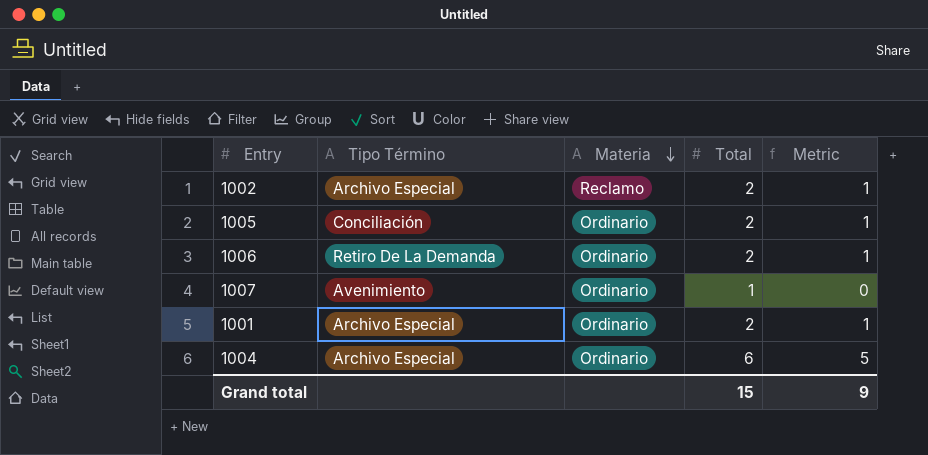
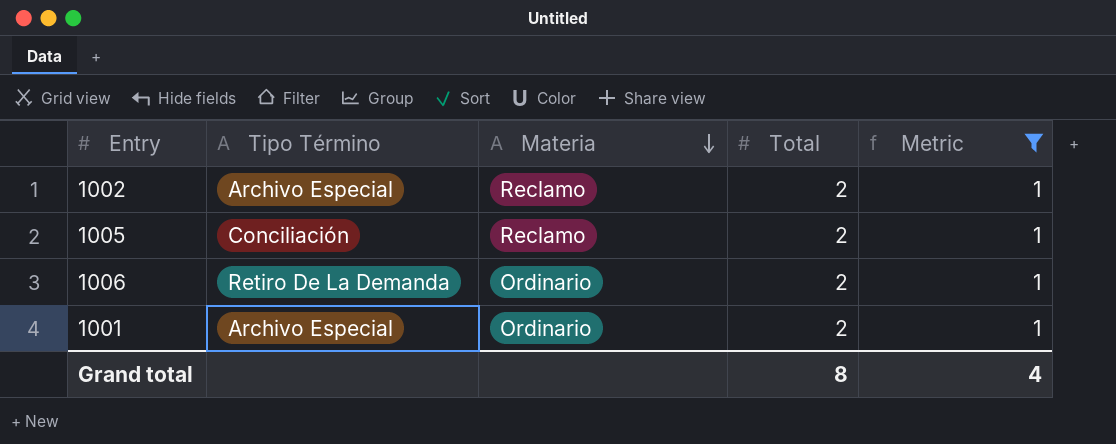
filter: none -> Metric = 1
1005 | Materia: Ordinario -> Reclamo
Grand total | Total: 15 -> 8
Grand total | Metric: 9 -> 4

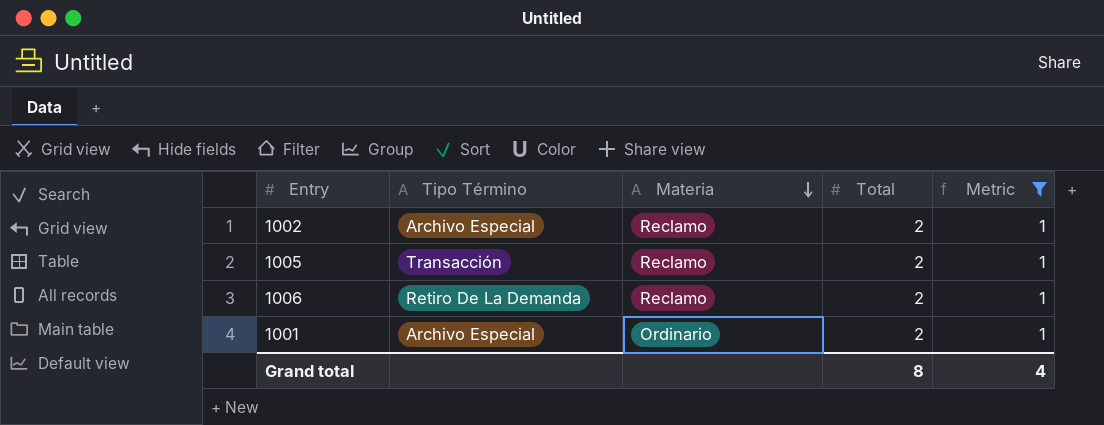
1005 | Tipo Término: Conciliación -> Transacción
1006 | Materia: Ordinario -> Reclamo

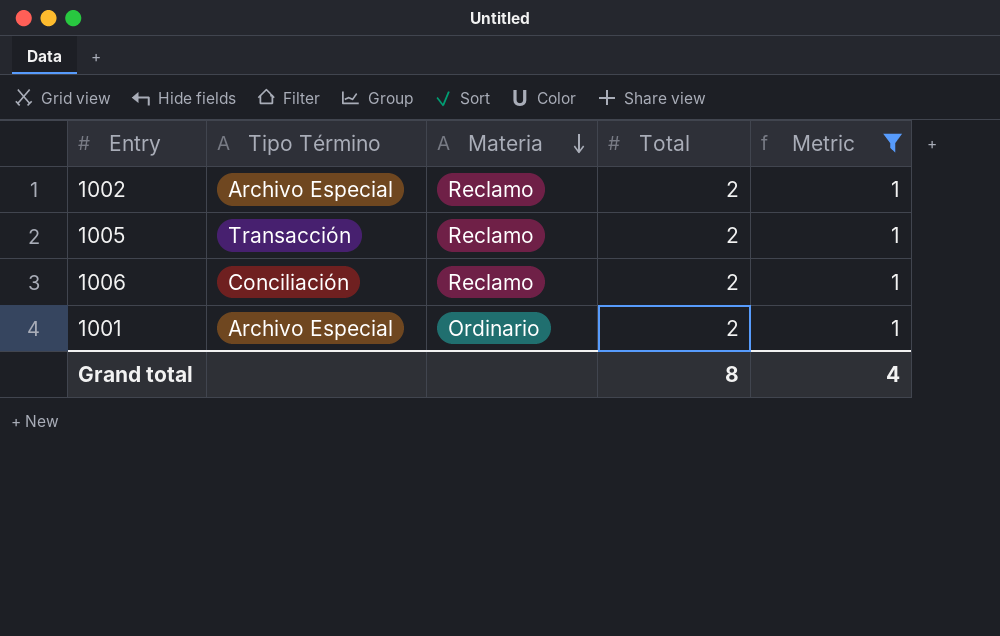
1006 | Tipo Término: Retiro De La Demanda -> Conciliación

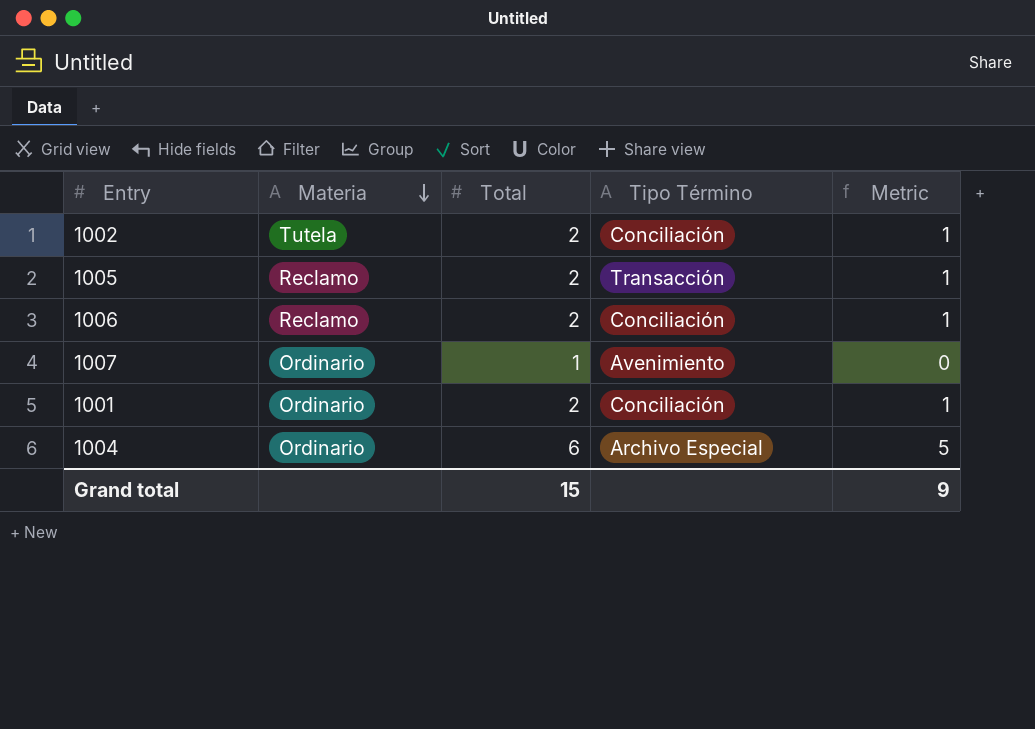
filter: Metric = 1 -> none
column Tipo Término | position: 2 -> 4
1002 | Materia: Reclamo -> Tutela
1002 | Tipo Término: Archivo Especial -> Conciliación
1001 | Tipo Término: Archivo Especial -> Conciliación
Grand total | Total: 8 -> 15
Grand total | Metric: 4 -> 9

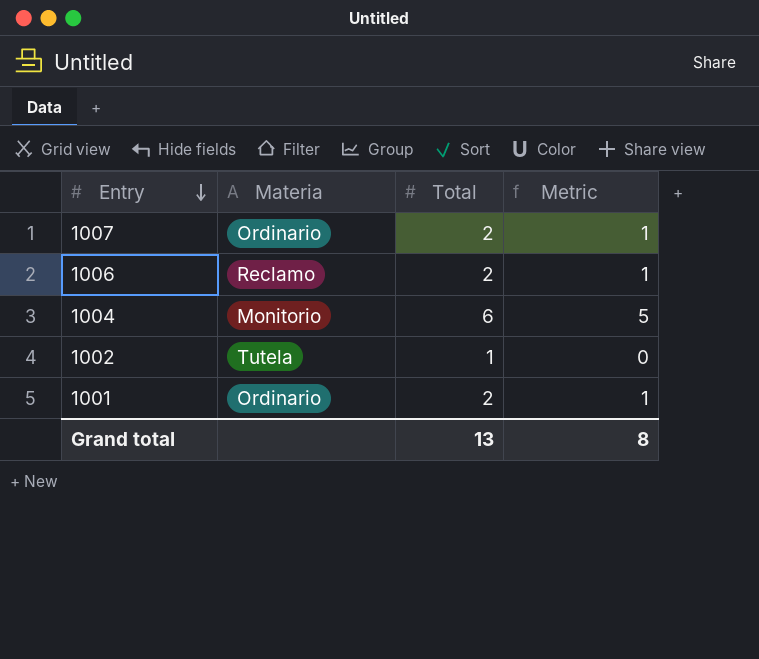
row order: Materia descending -> Entry descending
column Tipo Término | position: 4 -> none
row 1005: Reclamo | 2 | Transacción | 1 -> none
1007 | Total: 1 -> 2
1007 | Metric: 0 -> 1
1004 | Materia: Ordinario -> Monitorio
1002 | Total: 2 -> 1
1002 | Metric: 1 -> 0
Grand total | Total: 15 -> 13
Grand total | Metric: 9 -> 8

